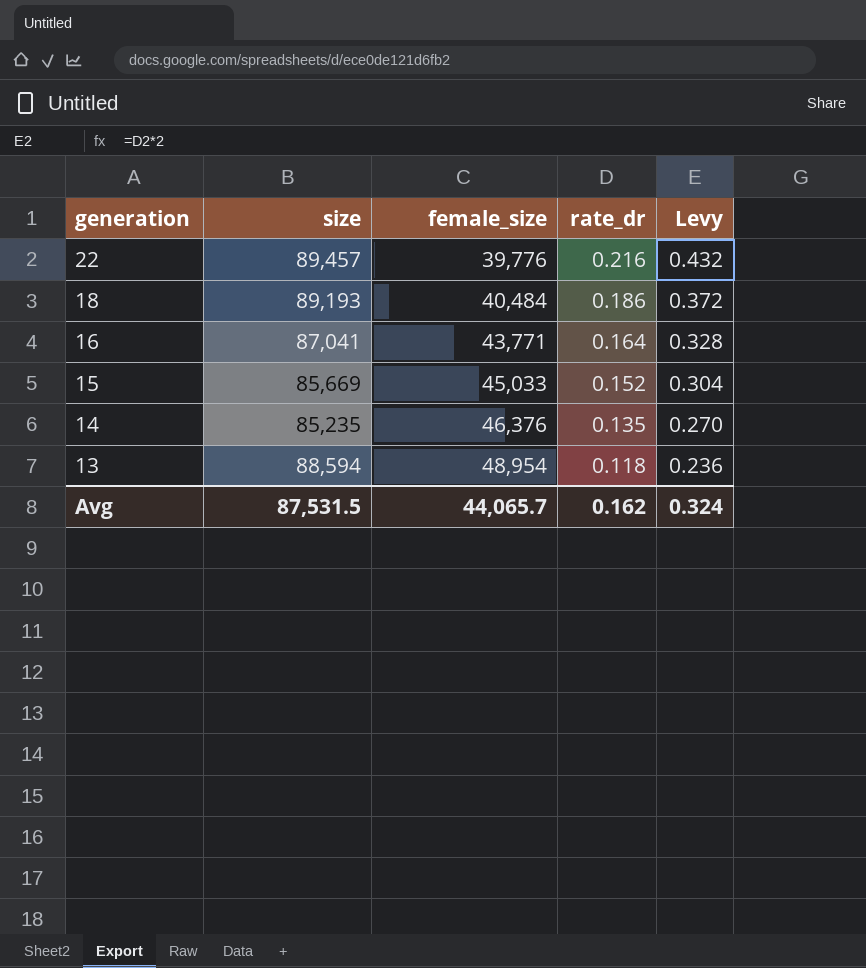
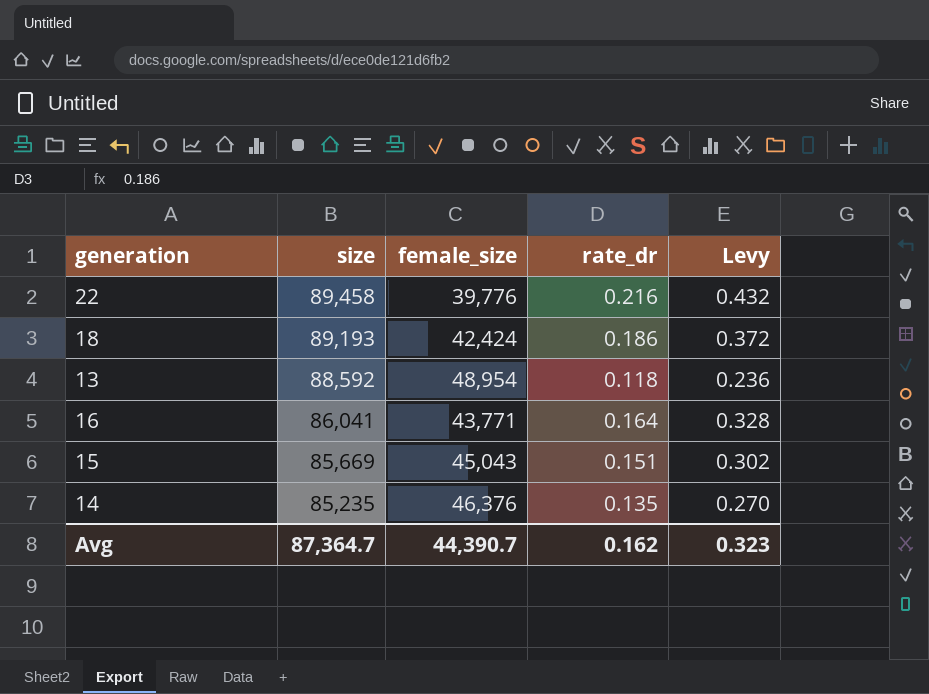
row order: generation descending -> size descending
22 | size: 89,457 -> 89,458
18 | female_size: 40,484 -> 42,424
13 | size: 88,594 -> 88,592
16 | size: 87,041 -> 86,041
15 | female_size: 45,033 -> 45,043
15 | rate_dr: 0.152 -> 0.151
15 | Levy: 0.304 -> 0.302
Avg | size: 87,531.5 -> 87,364.7
Avg | female_size: 44,065.7 -> 44,390.7
Avg | Levy: 0.324 -> 0.323

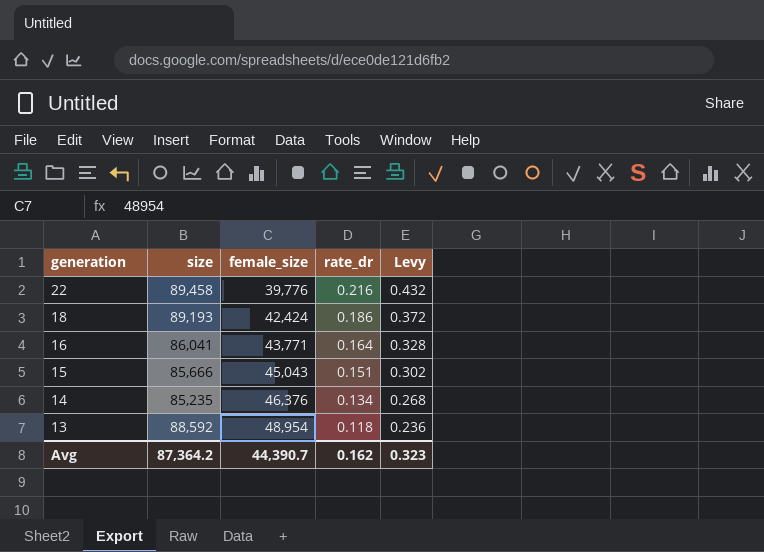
row order: size descending -> generation descending
15 | size: 85,669 -> 85,666
14 | rate_dr: 0.135 -> 0.134
14 | Levy: 0.270 -> 0.268
Avg | size: 87,364.7 -> 87,364.2

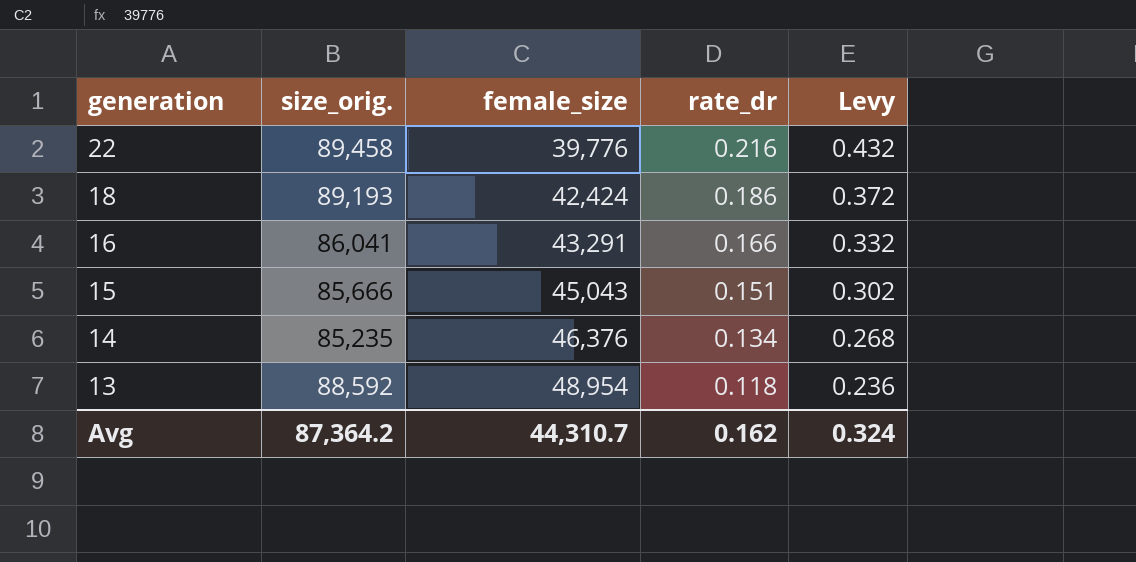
column name: size -> size_orig.
16 | female_size: 43,771 -> 43,291
16 | rate_dr: 0.164 -> 0.166
16 | Levy: 0.328 -> 0.332
Avg | female_size: 44,390.7 -> 44,310.7
Avg | Levy: 0.323 -> 0.324

